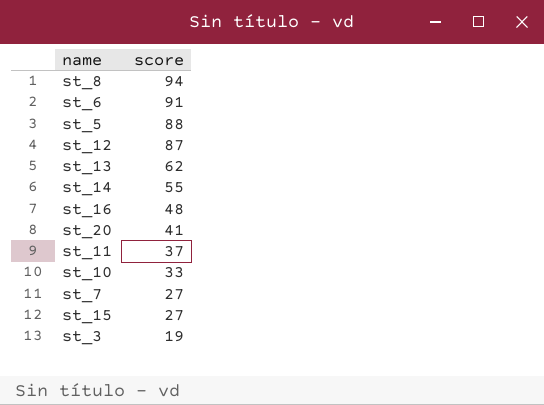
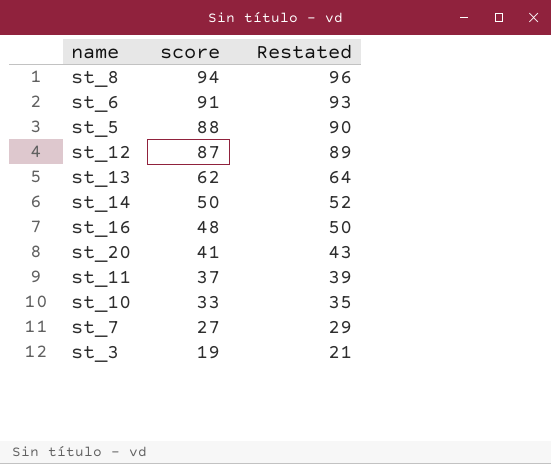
column Restated | formula: none -> [score] + 2
row st_15: 27 -> none
st_14 | score: 55 -> 50

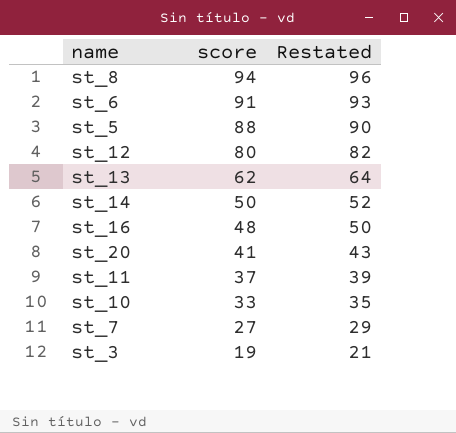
st_12 | score: 87 -> 80
st_12 | Restated: 89 -> 82

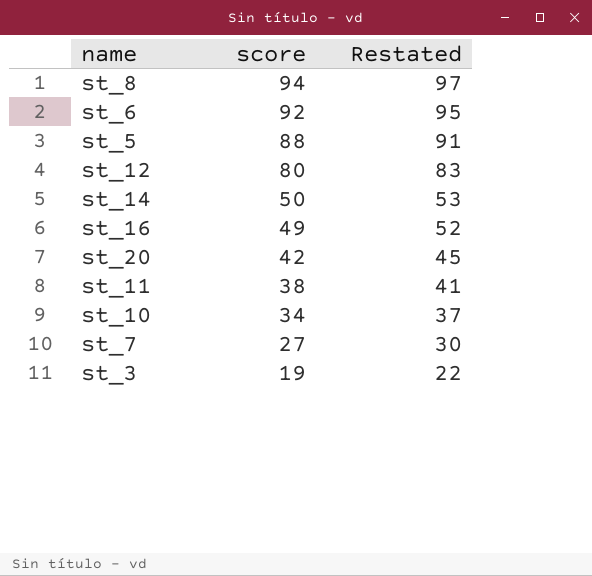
column Restated | formula: [score] + 2 -> [score] + 3
row st_13: 62 | 64 -> none
st_6 | score: 91 -> 92
st_16 | score: 48 -> 49
st_20 | score: 41 -> 42
st_11 | score: 37 -> 38
st_10 | score: 33 -> 34

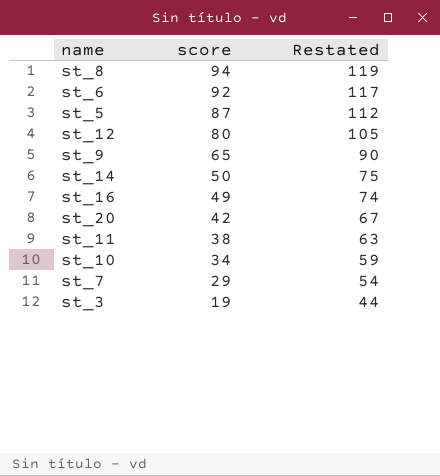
column Restated | formula: [score] + 3 -> [score] + 25
st_5 | score: 88 -> 87
row st_9: none -> 65 | 90
st_7 | score: 27 -> 29

